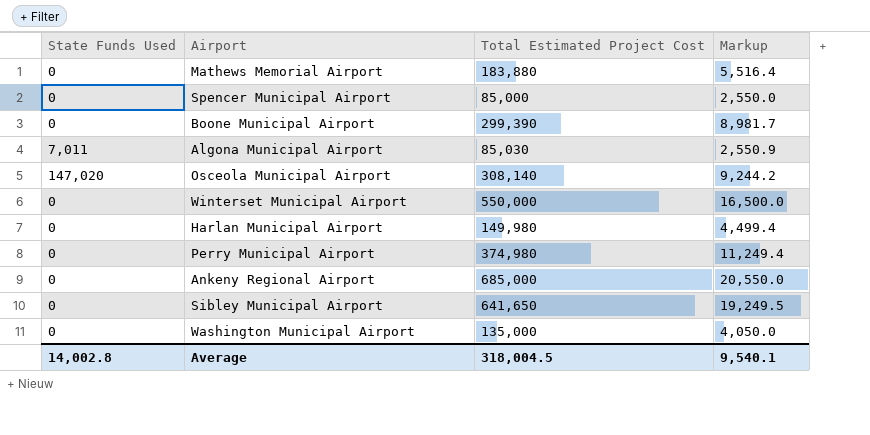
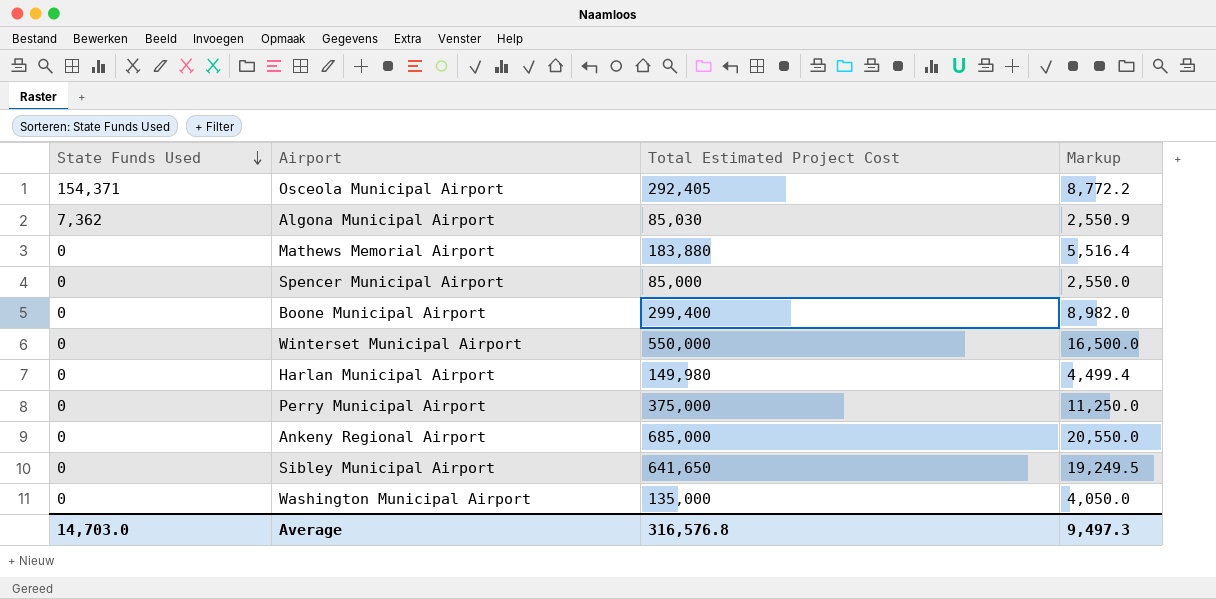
row order: none -> State Funds Used descending
Osceola Municipal Airport | State Funds Used: 147,020 -> 154,371
Osceola Municipal Airport | Total Estimated Project Cost: 308,140 -> 292,405
Osceola Municipal Airport | Markup: 9,244.2 -> 8,772.2
Algona Municipal Airport | State Funds Used: 7,011 -> 7,362
Boone Municipal Airport | Total Estimated Project Cost: 299,390 -> 299,400
Boone Municipal Airport | Markup: 8,981.7 -> 8,982.0
Perry Municipal Airport | Total Estimated Project Cost: 374,980 -> 375,000
Perry Municipal Airport | Markup: 11,249.4 -> 11,250.0
Average | State Funds Used: 14,002.8 -> 14,703.0
Average | Total Estimated Project Cost: 318,004.5 -> 316,576.8
Average | Markup: 9,540.1 -> 9,497.3

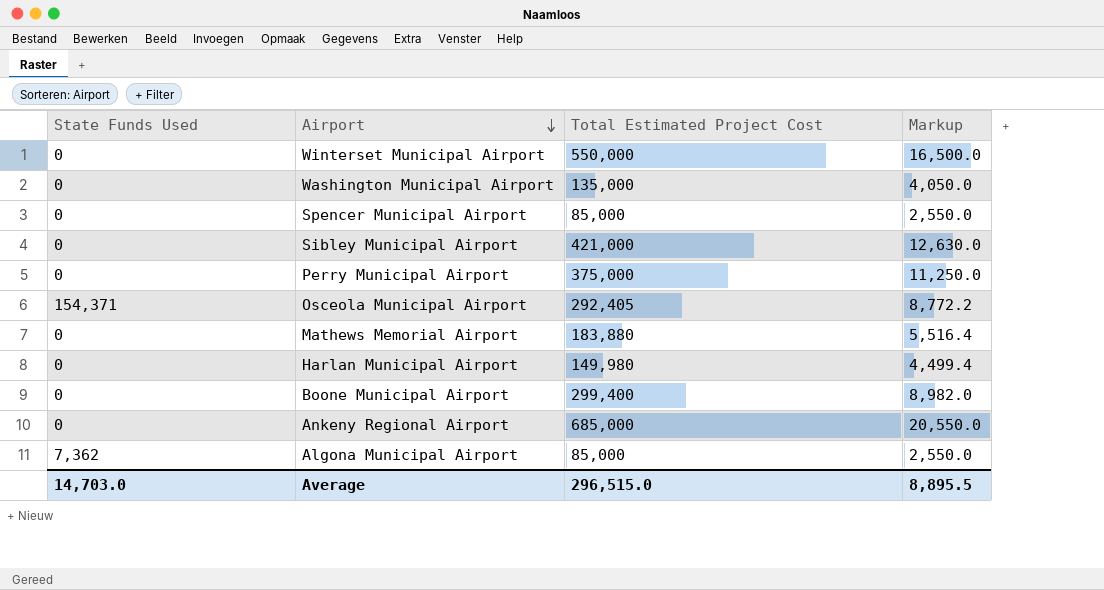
row order: State Funds Used descending -> Airport descending
Sibley Municipal Airport | Total Estimated Project Cost: 641,650 -> 421,000
Sibley Municipal Airport | Markup: 19,249.5 -> 12,630.0
Algona Municipal Airport | Total Estimated Project Cost: 85,030 -> 85,000
Algona Municipal Airport | Markup: 2,550.9 -> 2,550.0
Average | Total Estimated Project Cost: 316,576.8 -> 296,515.0
Average | Markup: 9,497.3 -> 8,895.5

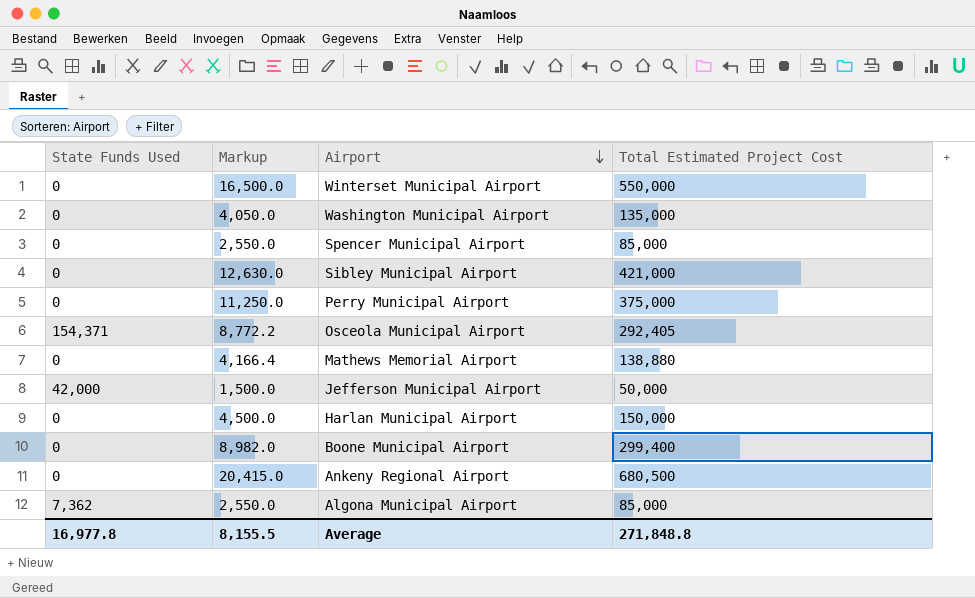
column Markup | position: 4 -> 2
Mathews Memorial Airport | Markup: 5,516.4 -> 4,166.4
Mathews Memorial Airport | Total Estimated Project Cost: 183,880 -> 138,880
row Jefferson Municipal Airport: none -> 42,000 | 1,500.0 | 50,000
Harlan Municipal Airport | Markup: 4,499.4 -> 4,500.0
Harlan Municipal Airport | Total Estimated Project Cost: 149,980 -> 150,000
Ankeny Regional Airport | Markup: 20,550.0 -> 20,415.0
Ankeny Regional Airport | Total Estimated Project Cost: 685,000 -> 680,500
Average | State Funds Used: 14,703.0 -> 16,977.8
Average | Markup: 8,895.5 -> 8,155.5
Average | Total Estimated Project Cost: 296,515.0 -> 271,848.8

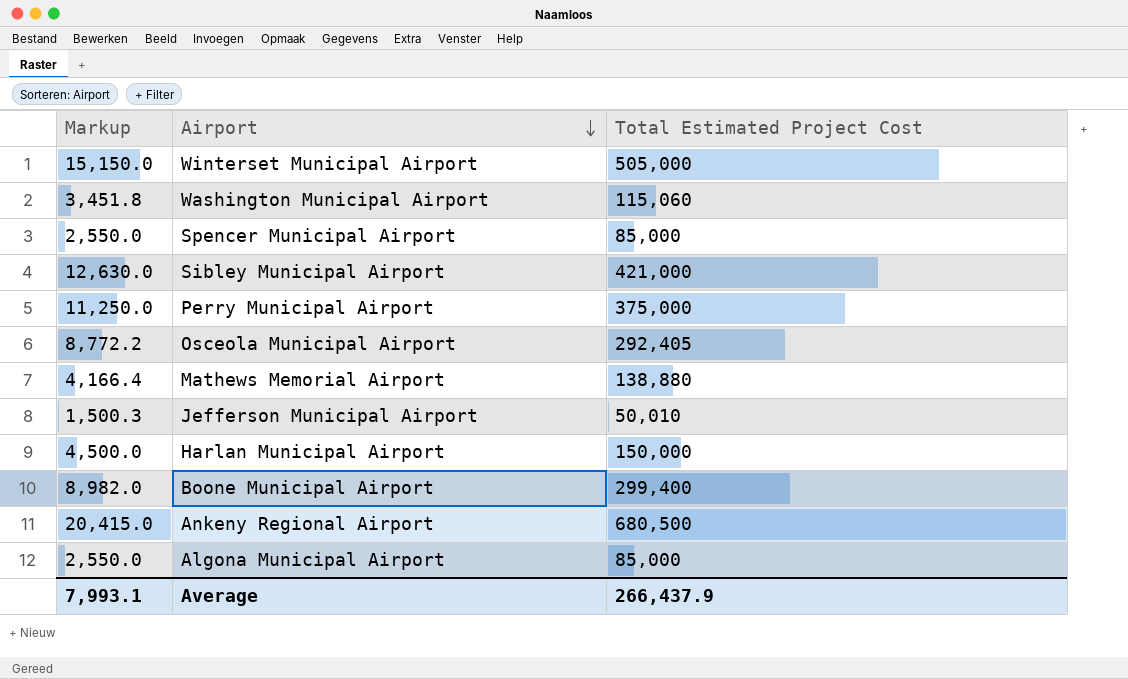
column State Funds Used | position: 1 -> none
Winterset Municipal Airport | Markup: 16,500.0 -> 15,150.0
Winterset Municipal Airport | Total Estimated Project Cost: 550,000 -> 505,000
Washington Municipal Airport | Markup: 4,050.0 -> 3,451.8
Washington Municipal Airport | Total Estimated Project Cost: 135,000 -> 115,060
Jefferson Municipal Airport | Markup: 1,500.0 -> 1,500.3
Jefferson Municipal Airport | Total Estimated Project Cost: 50,000 -> 50,010
Average | Markup: 8,155.5 -> 7,993.1
Average | Total Estimated Project Cost: 271,848.8 -> 266,437.9

